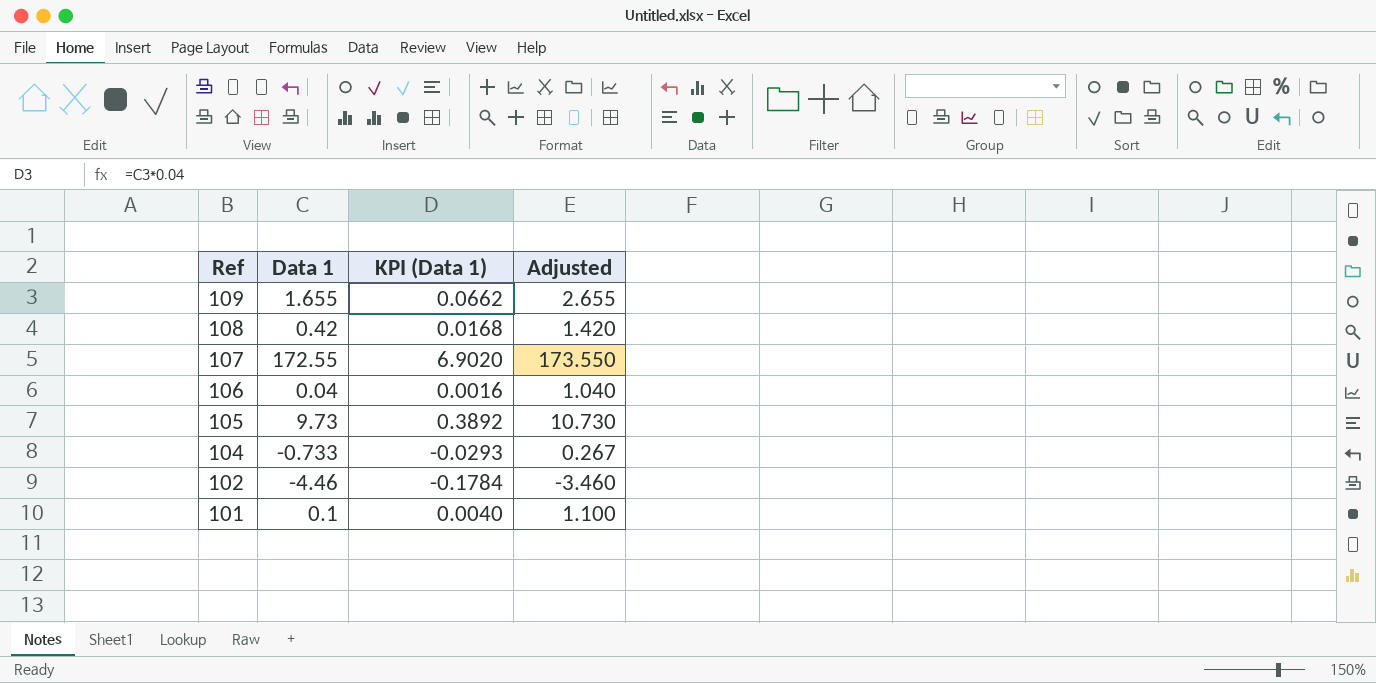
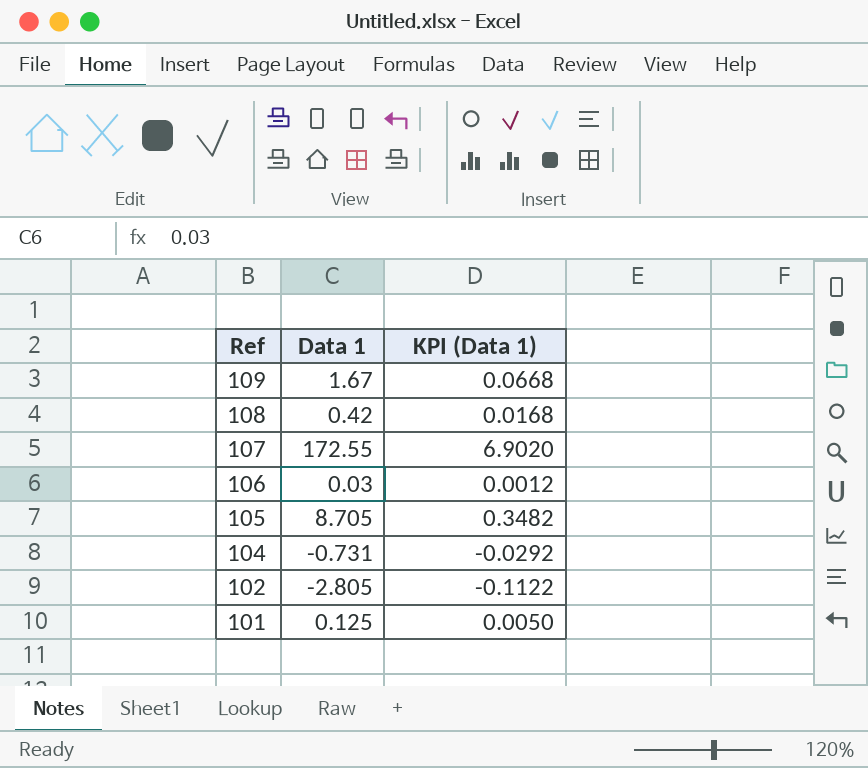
column Adjusted | formula: [Data 1] + 1 -> none
109 | Data 1: 1.655 -> 1.67
109 | KPI (Data 1): 0.0662 -> 0.0668
106 | Data 1: 0.04 -> 0.03
106 | KPI (Data 1): 0.0016 -> 0.0012
105 | Data 1: 9.73 -> 8.705
105 | KPI (Data 1): 0.3892 -> 0.3482
104 | Data 1: -0.733 -> -0.731
104 | KPI (Data 1): -0.0293 -> -0.0292
102 | Data 1: -4.46 -> -2.805
102 | KPI (Data 1): -0.1784 -> -0.1122
101 | Data 1: 0.1 -> 0.125
101 | KPI (Data 1): 0.0040 -> 0.0050

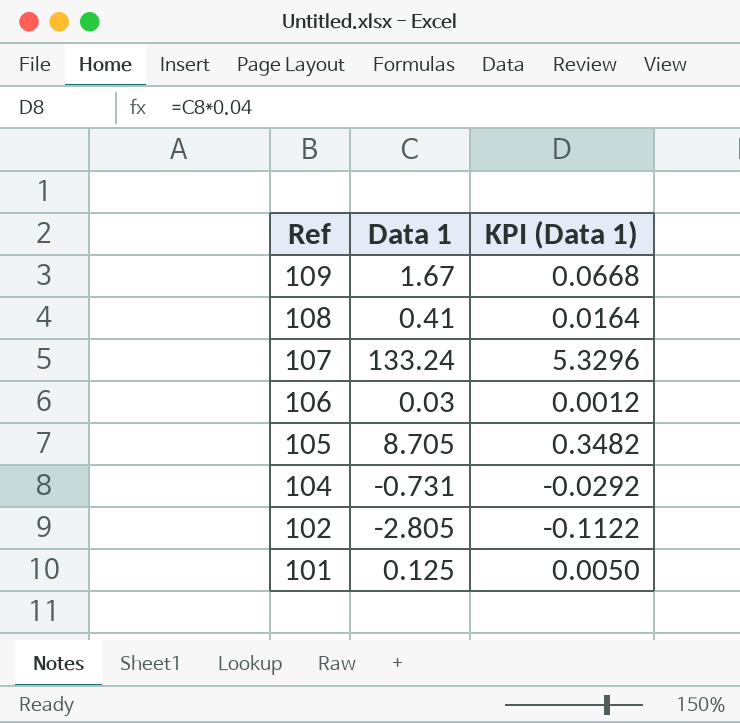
108 | Data 1: 0.42 -> 0.41
108 | KPI (Data 1): 0.0168 -> 0.0164
107 | Data 1: 172.55 -> 133.24
107 | KPI (Data 1): 6.9020 -> 5.3296

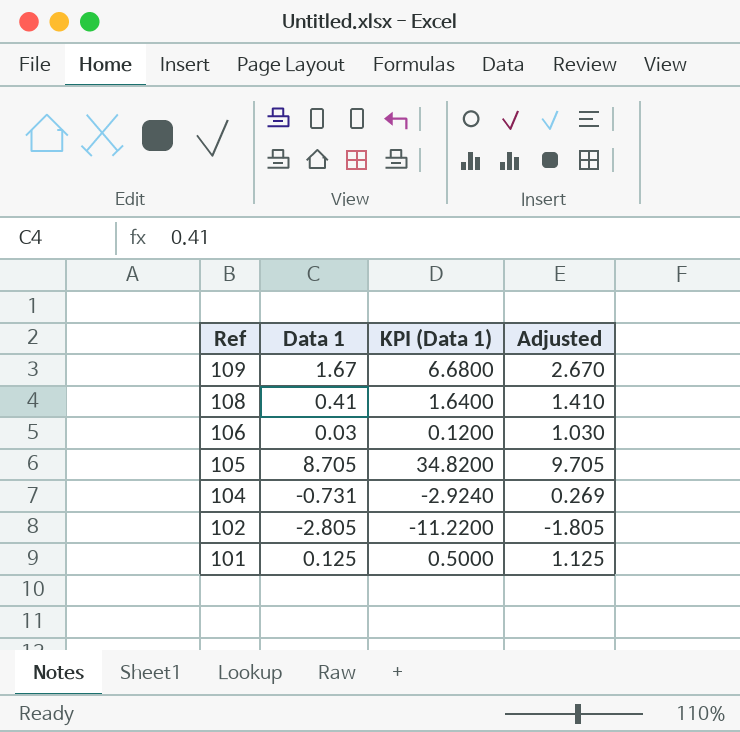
column KPI (Data 1) | formula: [Data 1] * 0.04 -> [Data 1] * 4
column Adjusted | formula: none -> [Data 1] + 1
row 107: 133.24 | 5.3296 -> none

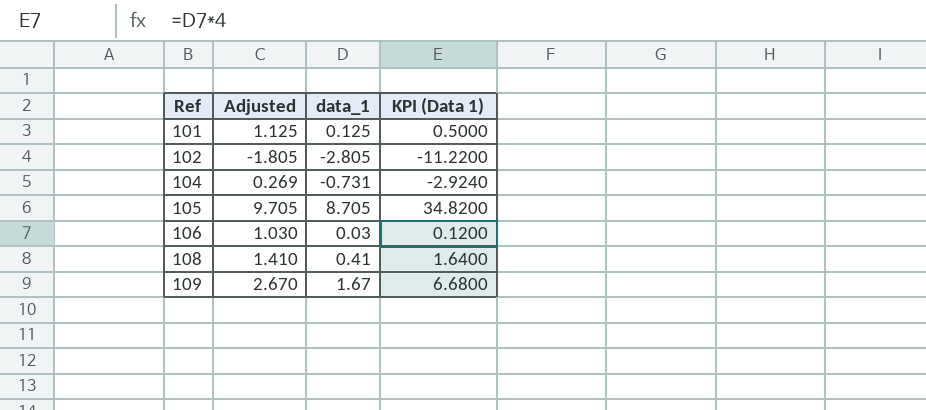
row order: Ref descending -> Ref ascending
column Adjusted | position: 4 -> 2
column name: Data 1 -> data_1

